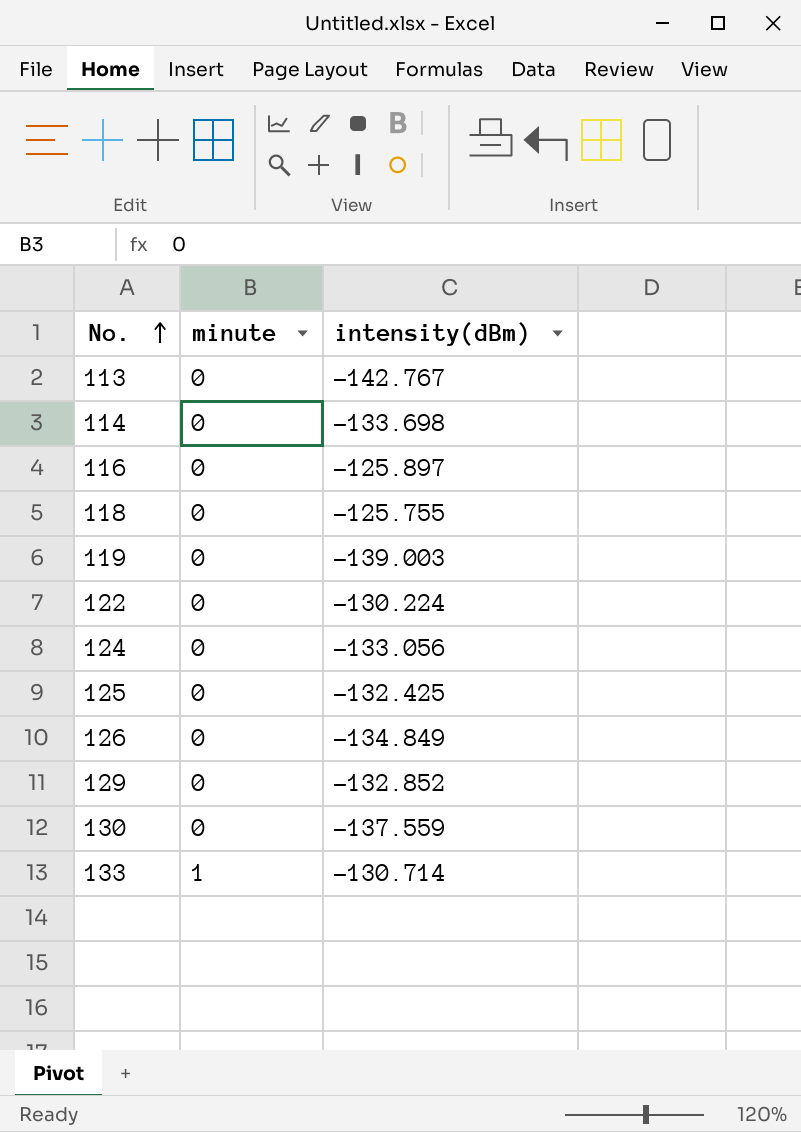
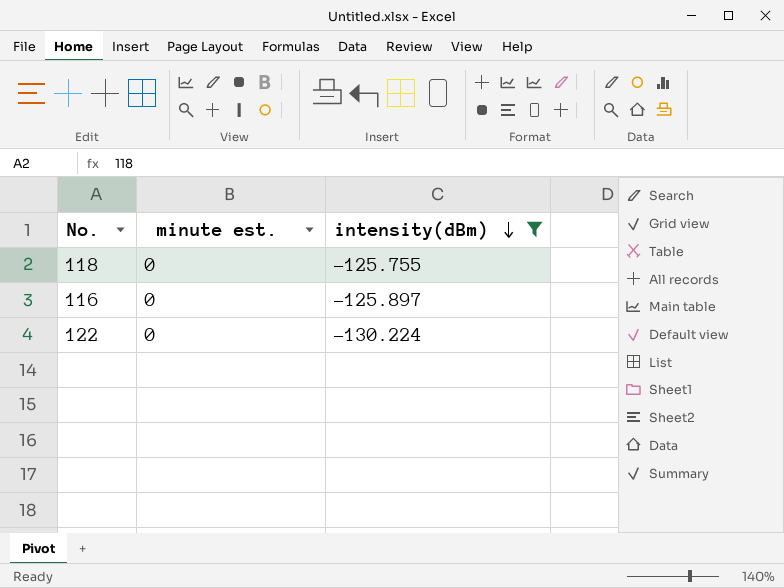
filter: none -> intensity(dBm) >= -130.224
row order: No. ascending -> intensity(dBm) descending
column name: minute -> minute est.

